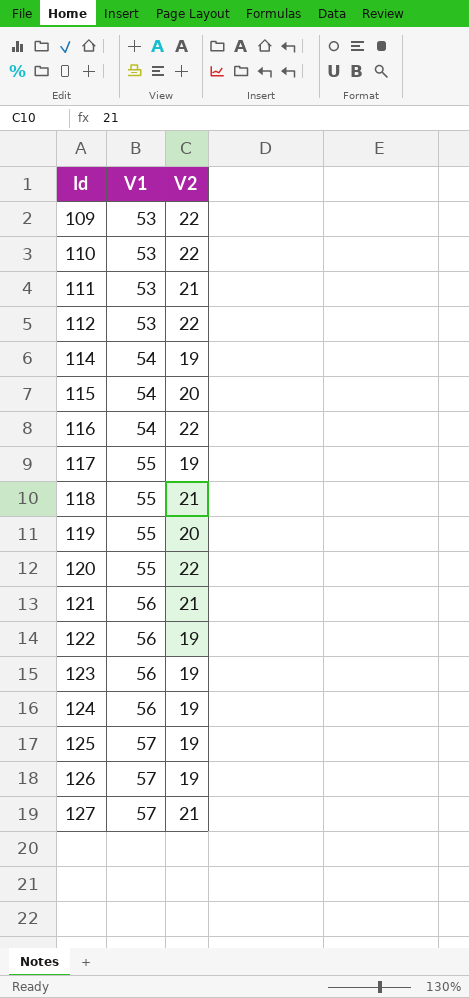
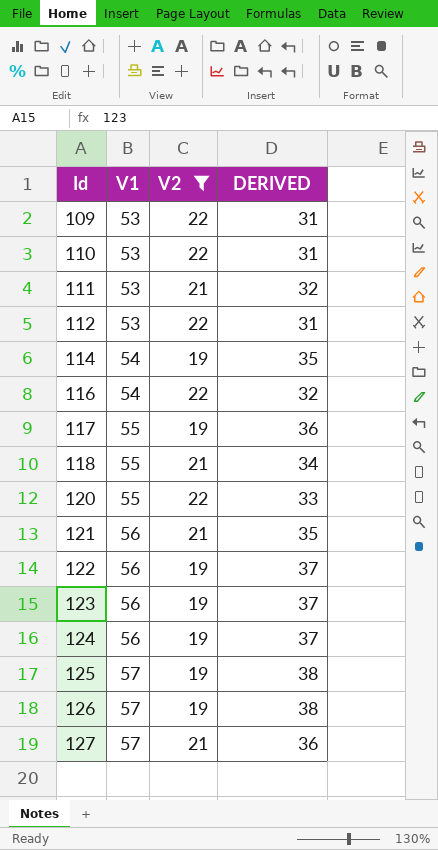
filter: none -> V2 != 20
column DERIVED | formula: none -> [V1] - [V2]

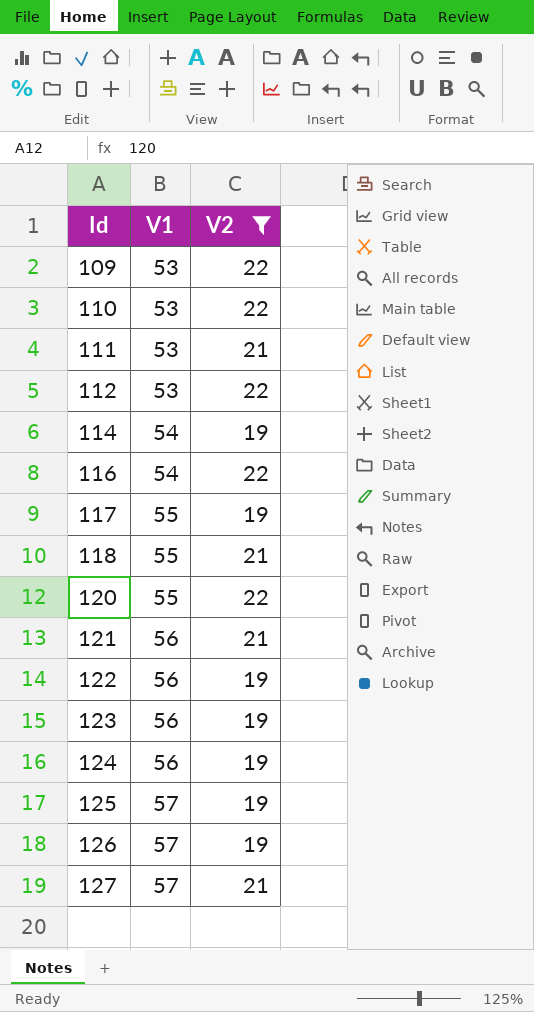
column DERIVED | formula: [V1] - [V2] -> none

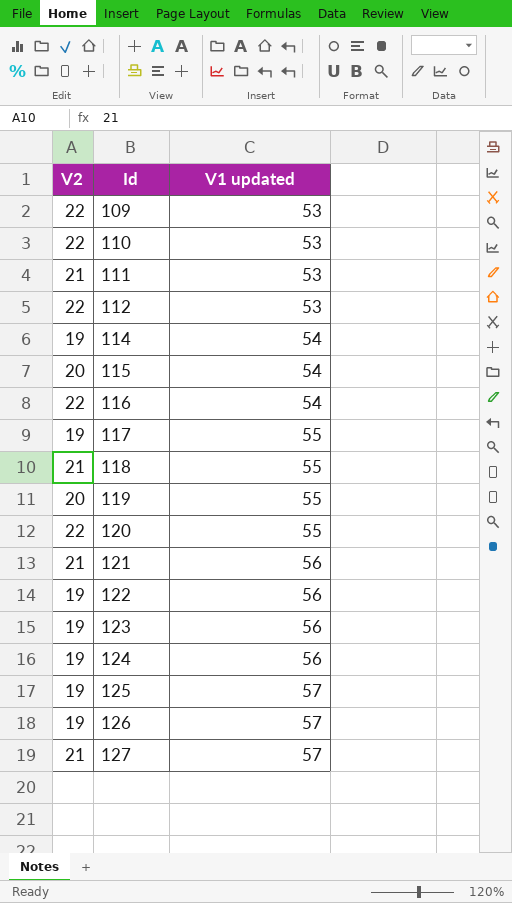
filter: V2 != 20 -> none
column V2 | position: 3 -> 1
column name: V1 -> V1 updated

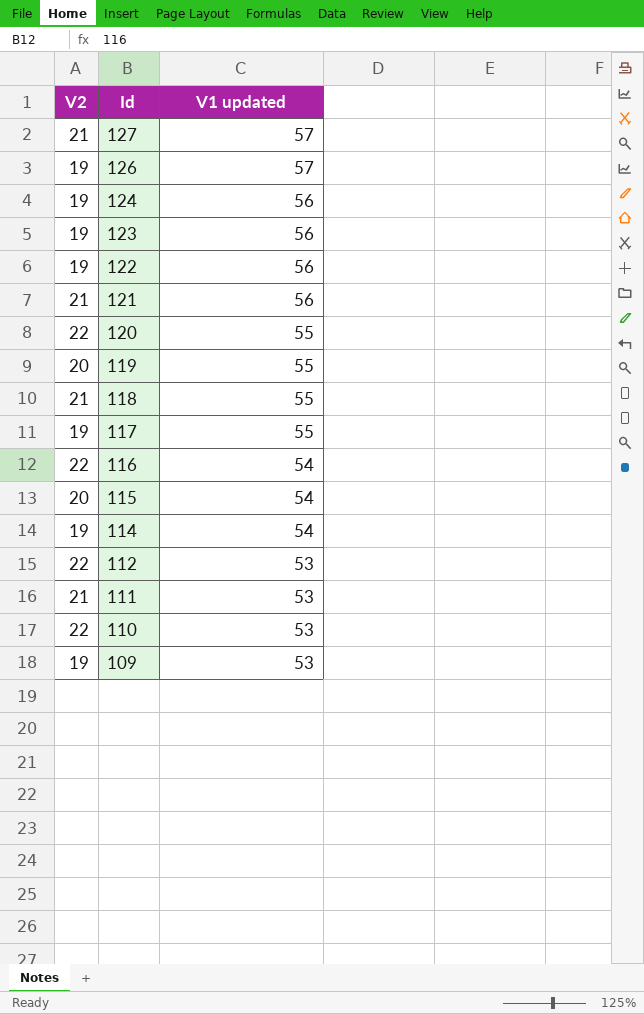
row order: Id ascending -> Id descending
row 125: 19 | 57 -> none
109 | V2: 22 -> 19

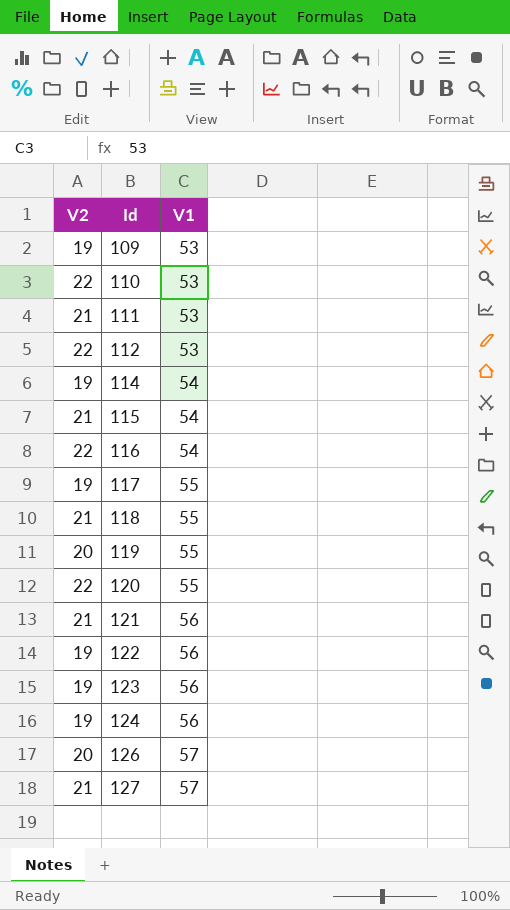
row order: Id descending -> Id ascending
column name: V1 updated -> V1
115 | V2: 20 -> 21
126 | V2: 19 -> 20

